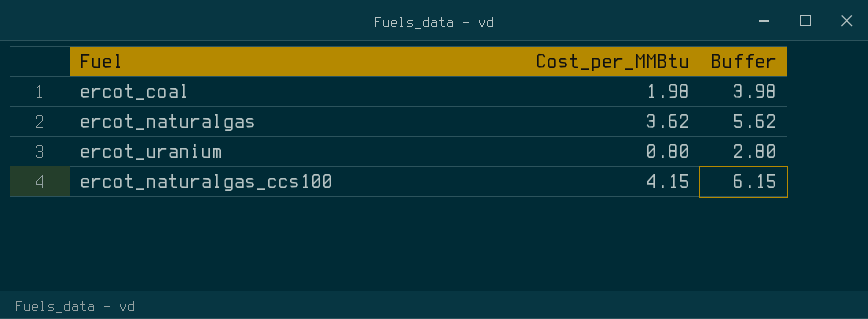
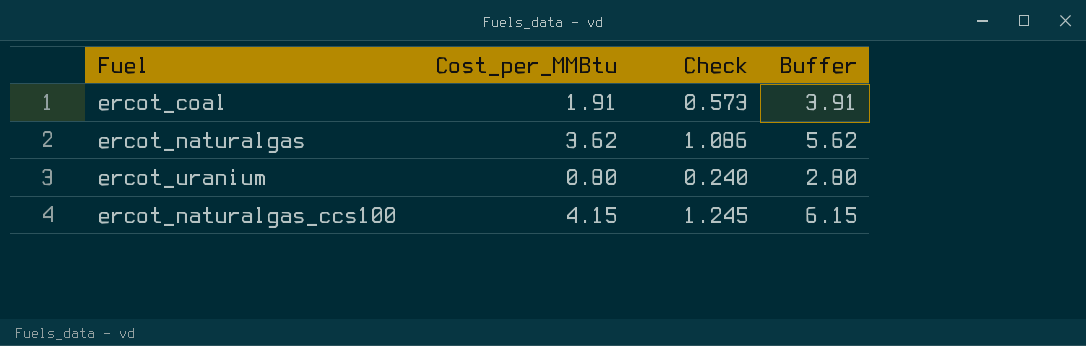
column Check | formula: none -> [Cost_per_MMBtu] * 0.3
ercot_coal | Cost_per_MMBtu: 1.98 -> 1.91
ercot_coal | Buffer: 3.98 -> 3.91

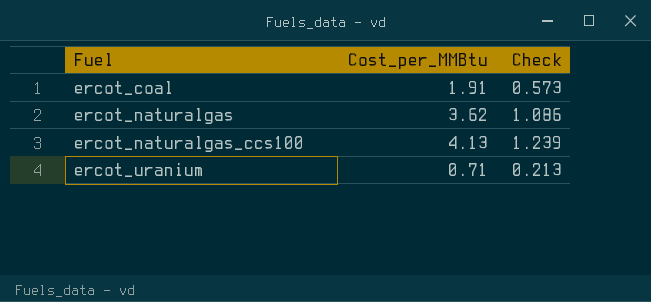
row order: none -> Fuel ascending
column Buffer | formula: [Cost_per_MMBtu] + 2 -> none
ercot_naturalgas_ccs100 | Cost_per_MMBtu: 4.15 -> 4.13
ercot_naturalgas_ccs100 | Check: 1.245 -> 1.239
ercot_uranium | Cost_per_MMBtu: 0.80 -> 0.71
ercot_uranium | Check: 0.240 -> 0.213

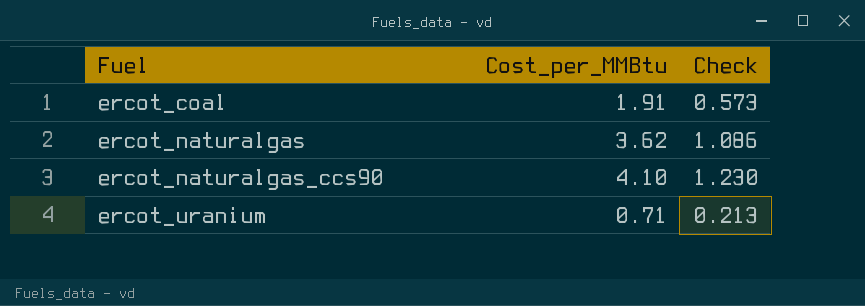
row ercot_naturalgas_ccs100: 4.13 | 1.239 -> none
row ercot_naturalgas_ccs90: none -> 4.10 | 1.230

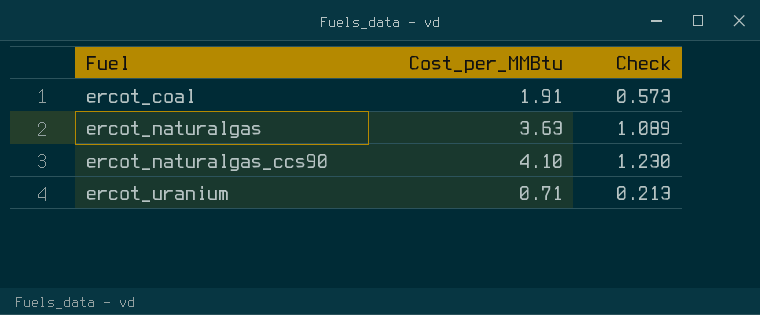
ercot_naturalgas | Cost_per_MMBtu: 3.62 -> 3.63
ercot_naturalgas | Check: 1.086 -> 1.089

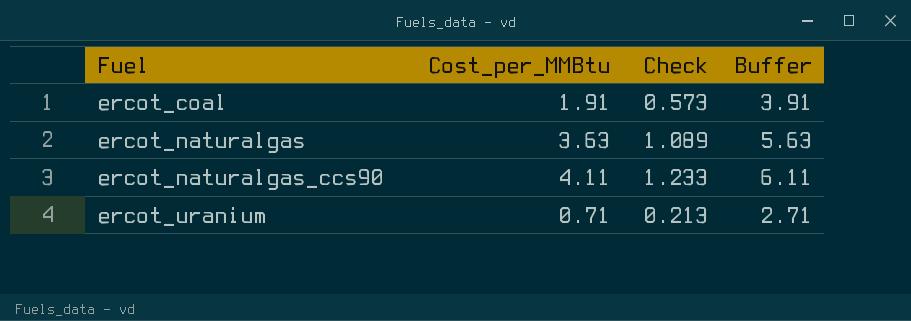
column Buffer | formula: none -> [Cost_per_MMBtu] + 2
ercot_naturalgas_ccs90 | Cost_per_MMBtu: 4.10 -> 4.11
ercot_naturalgas_ccs90 | Check: 1.230 -> 1.233

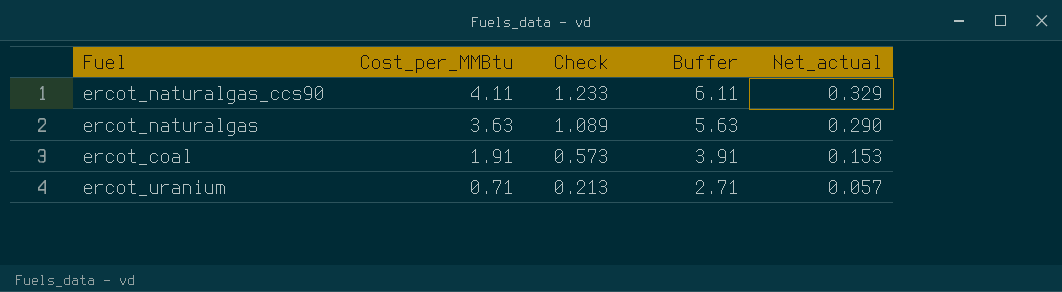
row order: Fuel ascending -> Cost_per_MMBtu descending
column Net_actual | formula: none -> [Cost_per_MMBtu] * 0.08

